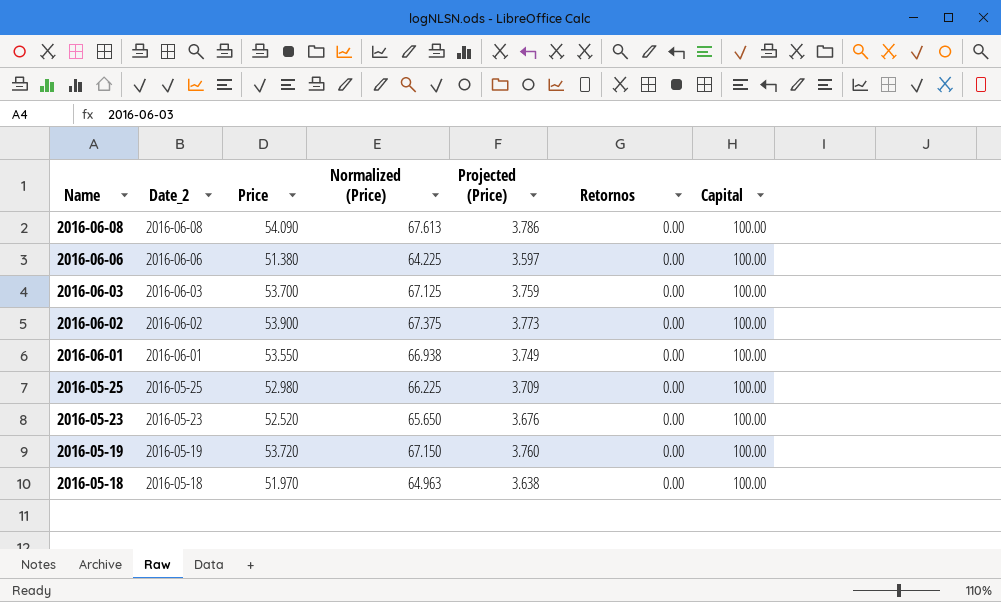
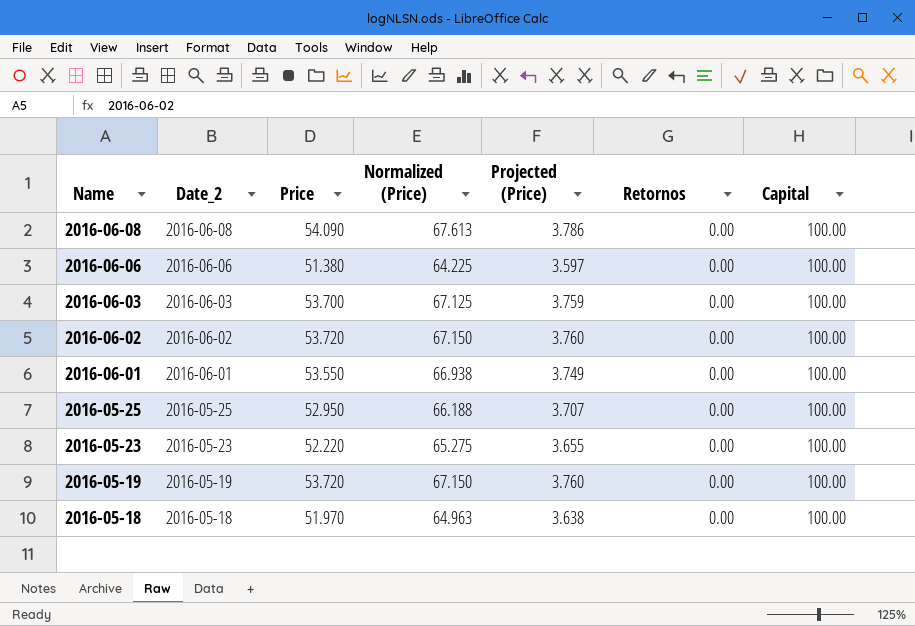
2016-06-02 | Price: 53.900 -> 53.720
2016-06-02 | Normalized (Price): 67.375 -> 67.150
2016-06-02 | Projected (Price): 3.773 -> 3.760
2016-05-25 | Price: 52.980 -> 52.950
2016-05-25 | Normalized (Price): 66.225 -> 66.188
2016-05-25 | Projected (Price): 3.709 -> 3.707
2016-05-23 | Price: 52.520 -> 52.220
2016-05-23 | Normalized (Price): 65.650 -> 65.275
2016-05-23 | Projected (Price): 3.676 -> 3.655

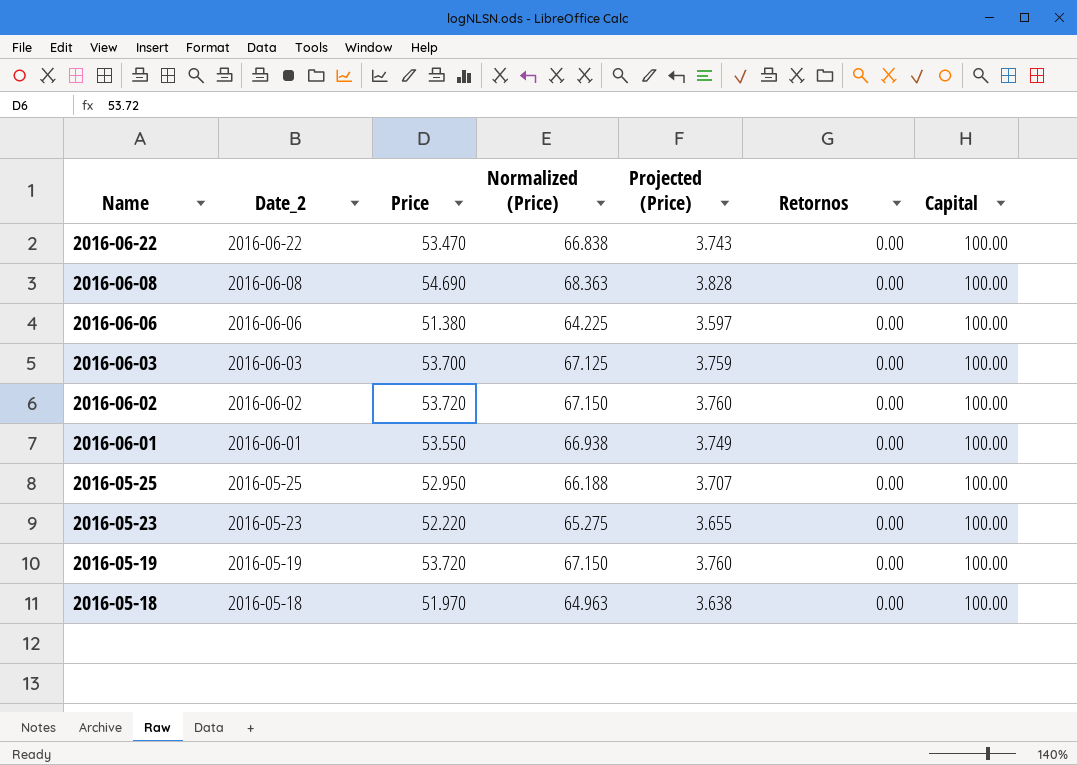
row 2016-06-22: none -> 2016-06-22 | 53.470 | 66.838 | 3.743 | 0.00 | 100.00
2016-06-08 | Price: 54.090 -> 54.690
2016-06-08 | Normalized (Price): 67.613 -> 68.363
2016-06-08 | Projected (Price): 3.786 -> 3.828

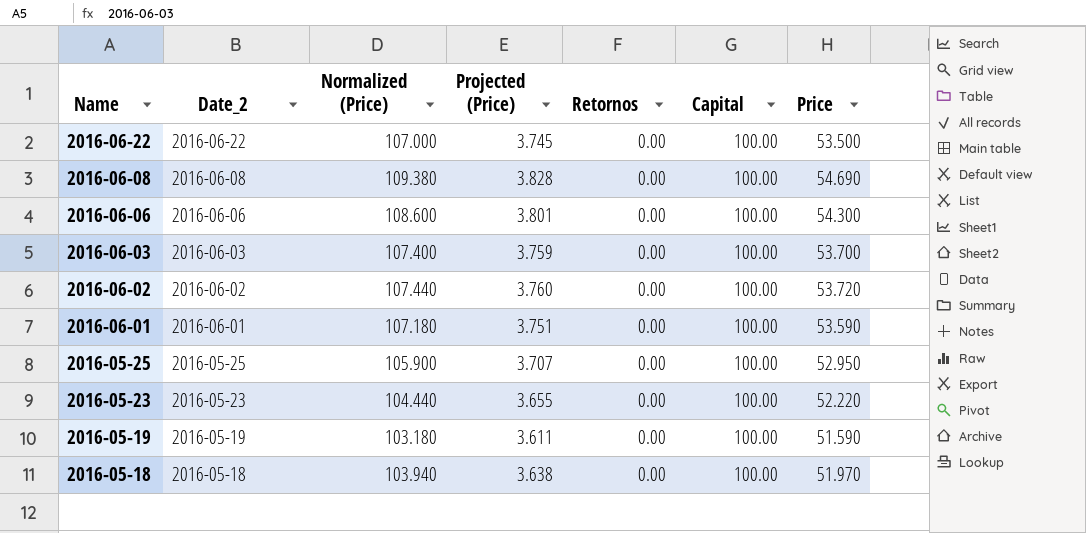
column Normalized (Price) | formula: [Price] * 1.25 -> [Price] * 2
column Price | position: 3 -> 7
2016-06-22 | Projected (Price): 3.743 -> 3.745
2016-06-22 | Price: 53.470 -> 53.500
2016-06-06 | Projected (Price): 3.597 -> 3.801
2016-06-06 | Price: 51.380 -> 54.300
2016-06-01 | Projected (Price): 3.749 -> 3.751
2016-06-01 | Price: 53.550 -> 53.590
2016-05-19 | Projected (Price): 3.760 -> 3.611
2016-05-19 | Price: 53.720 -> 51.590

